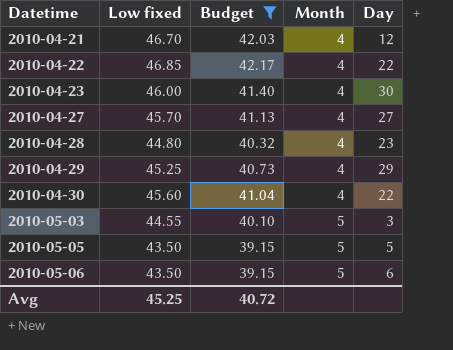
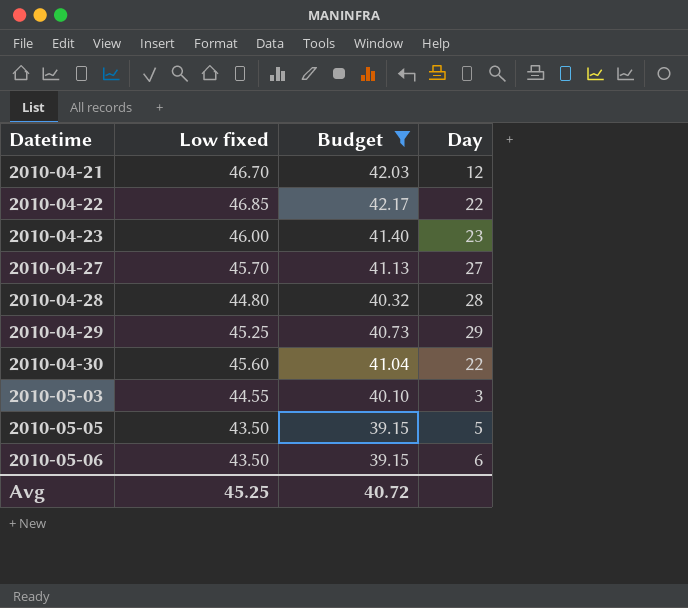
column Month | position: 4 -> none
2010-04-23 | Day: 30 -> 23
2010-04-28 | Day: 23 -> 28

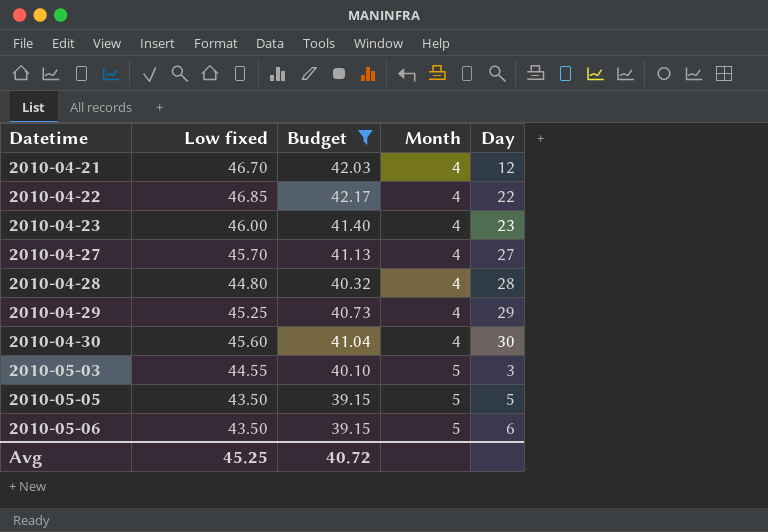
column Month | position: none -> 4
2010-04-30 | Day: 22 -> 30

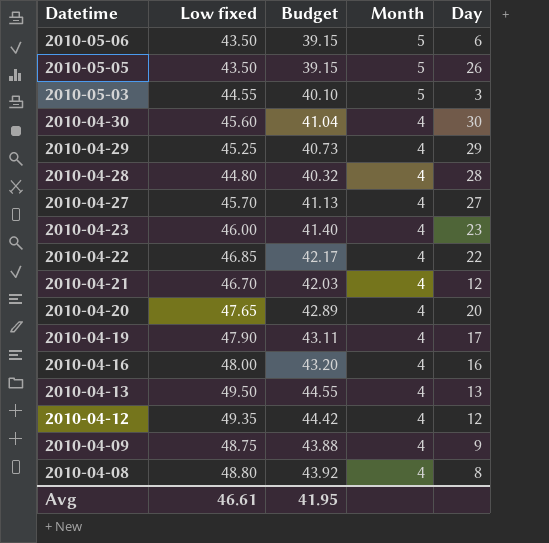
filter: Budget <= 42.17 -> none
row order: Datetime ascending -> Datetime descending
2010-05-05 | Day: 5 -> 26
Avg | Low fixed: 45.25 -> 46.61
Avg | Budget: 40.72 -> 41.95

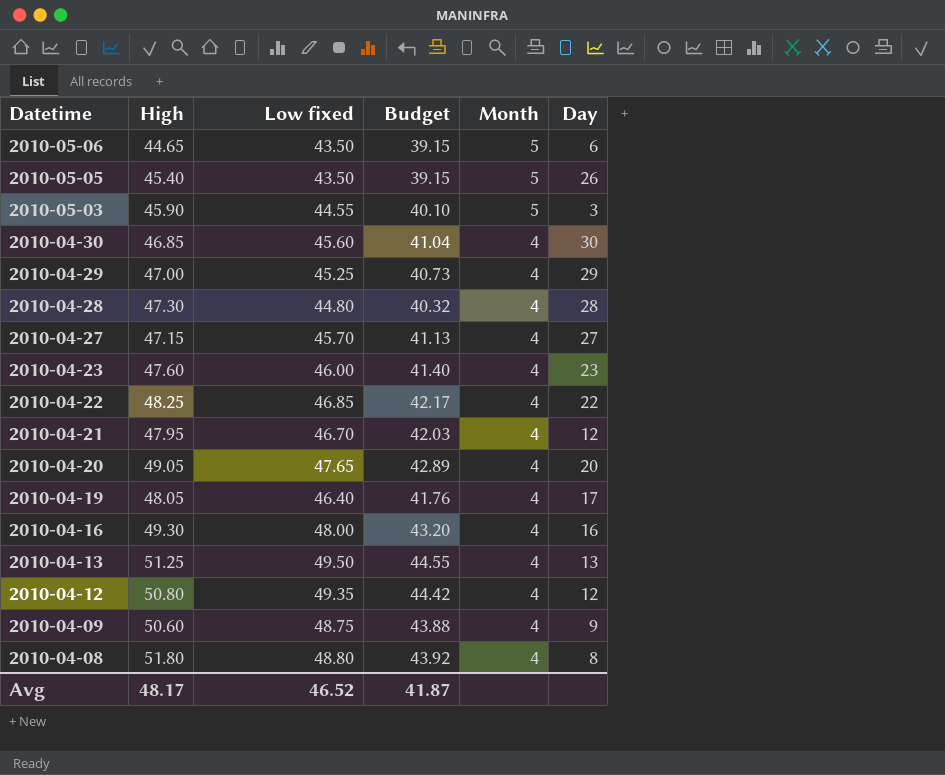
column High | position: none -> 2
2010-04-19 | Low fixed: 47.90 -> 46.40
2010-04-19 | Budget: 43.11 -> 41.76
Avg | Low fixed: 46.61 -> 46.52
Avg | Budget: 41.95 -> 41.87

